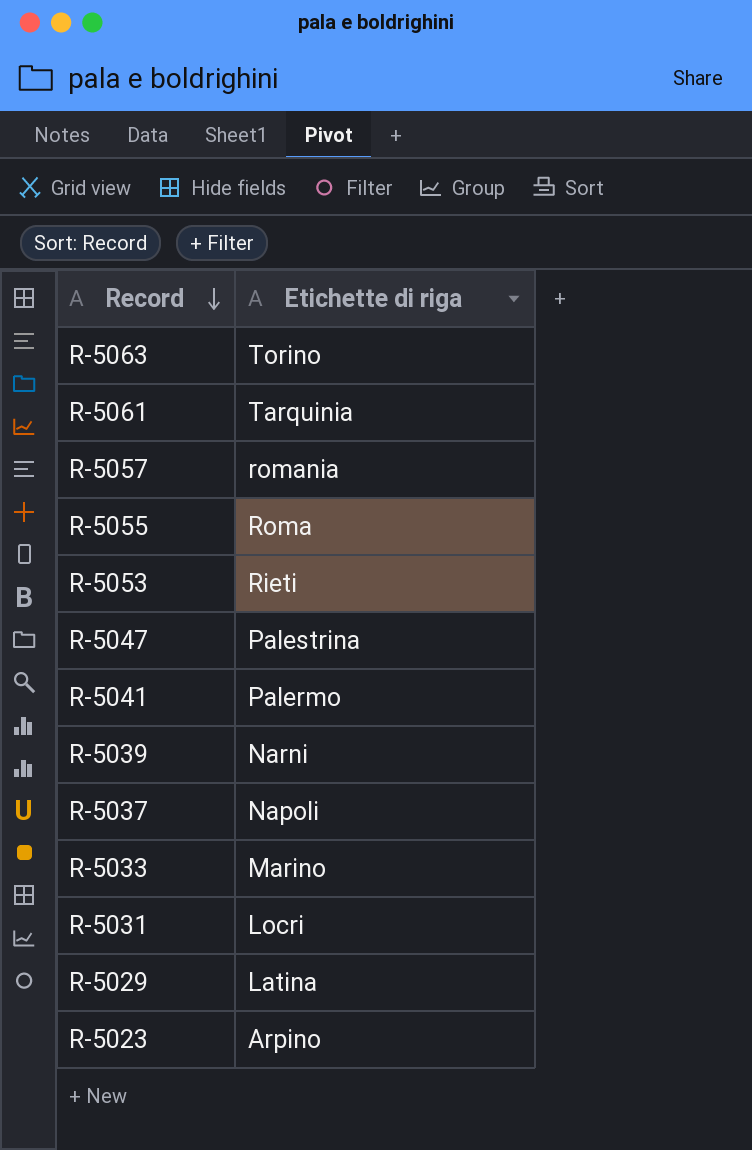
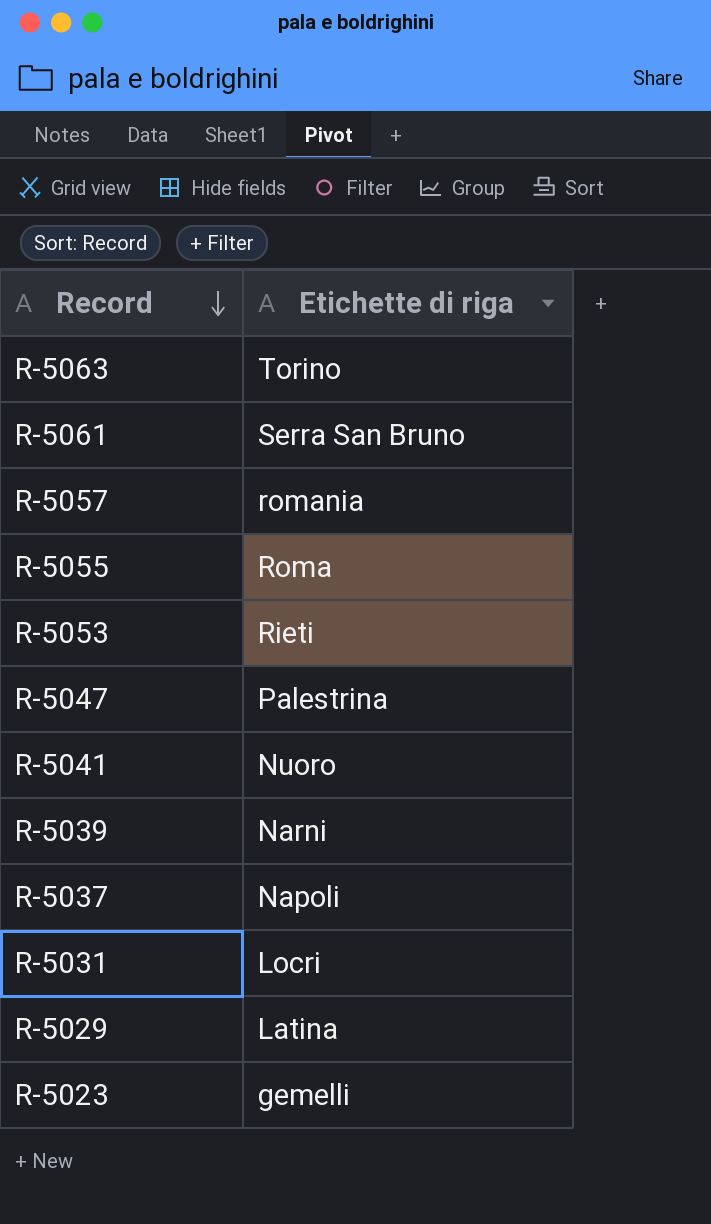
row R-5033: Marino -> none
R-5061 | Etichette di riga: Tarquinia -> Serra San Bruno
R-5041 | Etichette di riga: Palermo -> Nuoro
R-5023 | Etichette di riga: Arpino -> gemelli

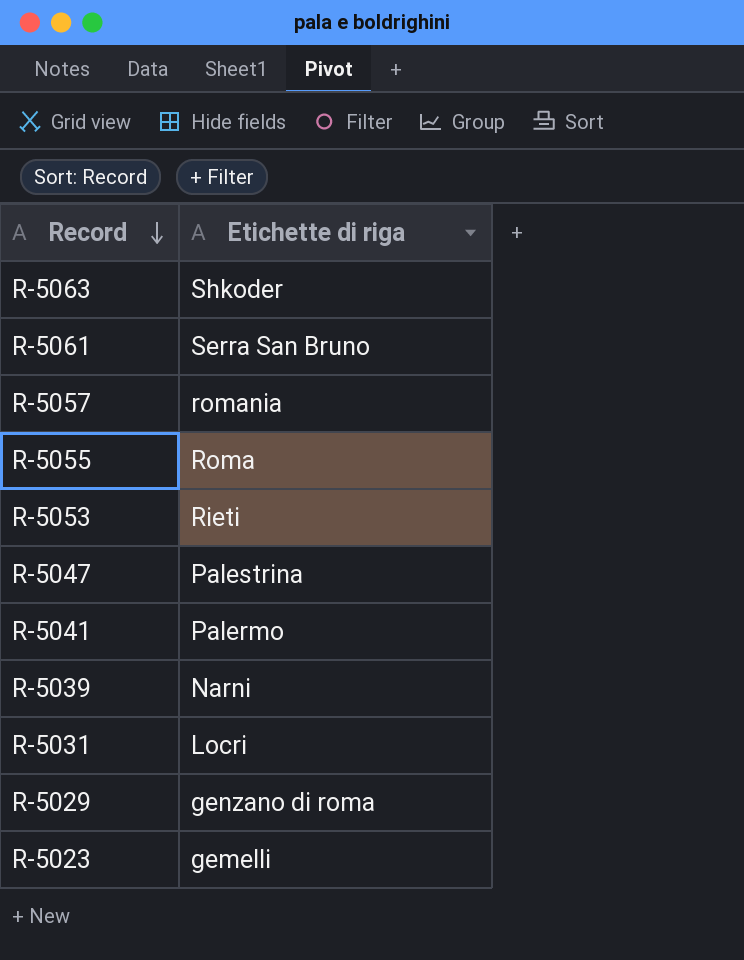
row R-5037: Napoli -> none
R-5063 | Etichette di riga: Torino -> Shkoder
R-5041 | Etichette di riga: Nuoro -> Palermo
R-5029 | Etichette di riga: Latina -> genzano di roma

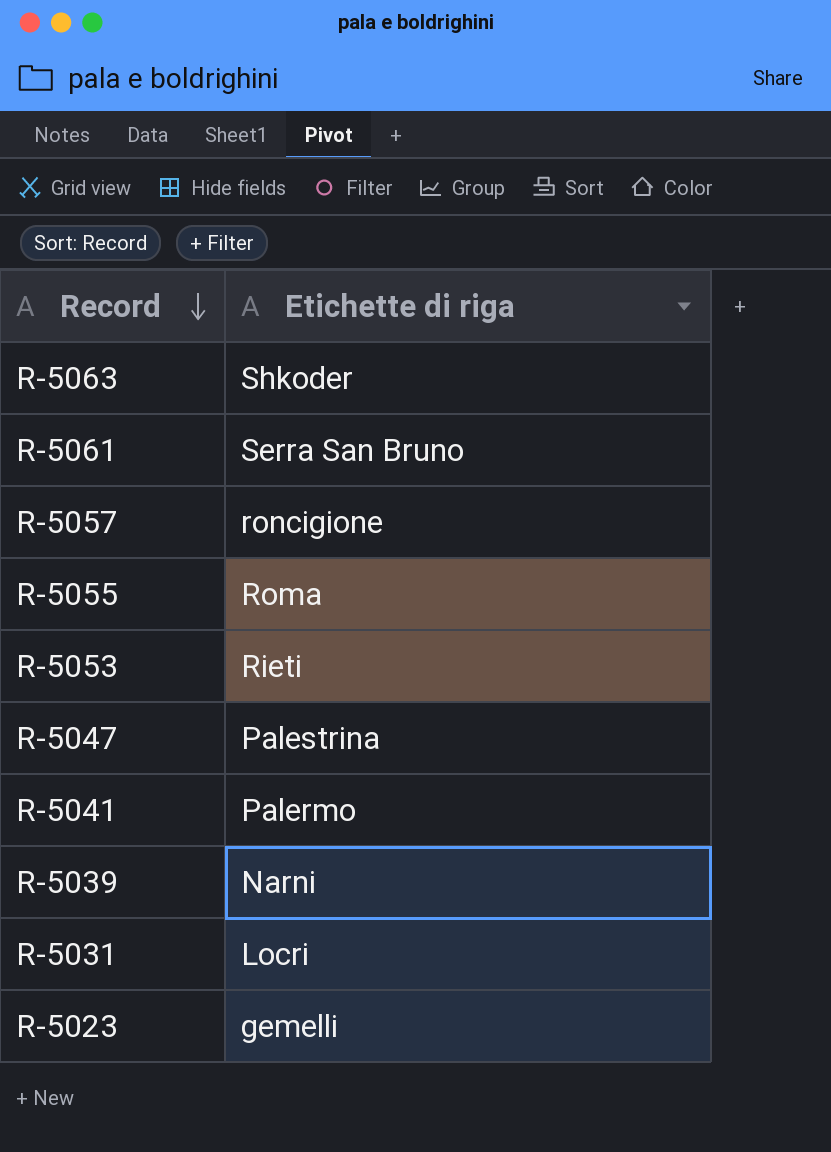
row R-5029: genzano di roma -> none
R-5057 | Etichette di riga: romania -> roncigione

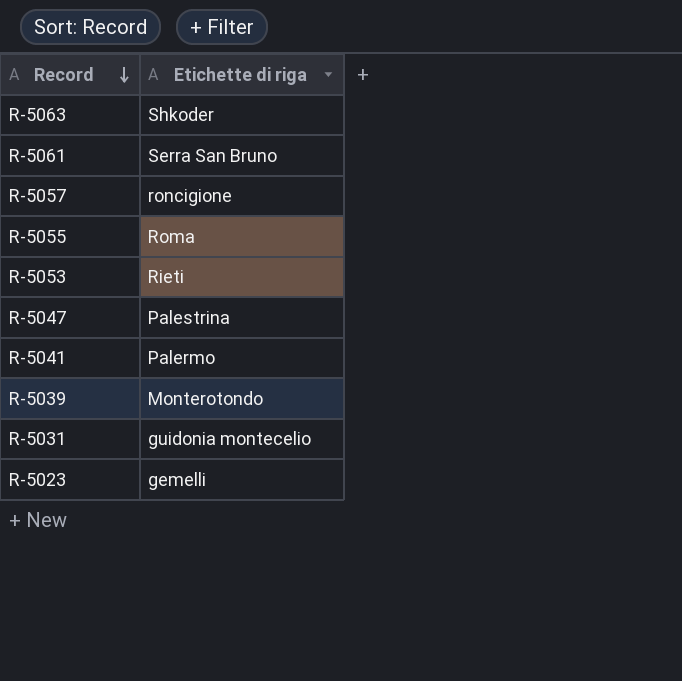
R-5039 | Etichette di riga: Narni -> Monterotondo
R-5031 | Etichette di riga: Locri -> guidonia montecelio

